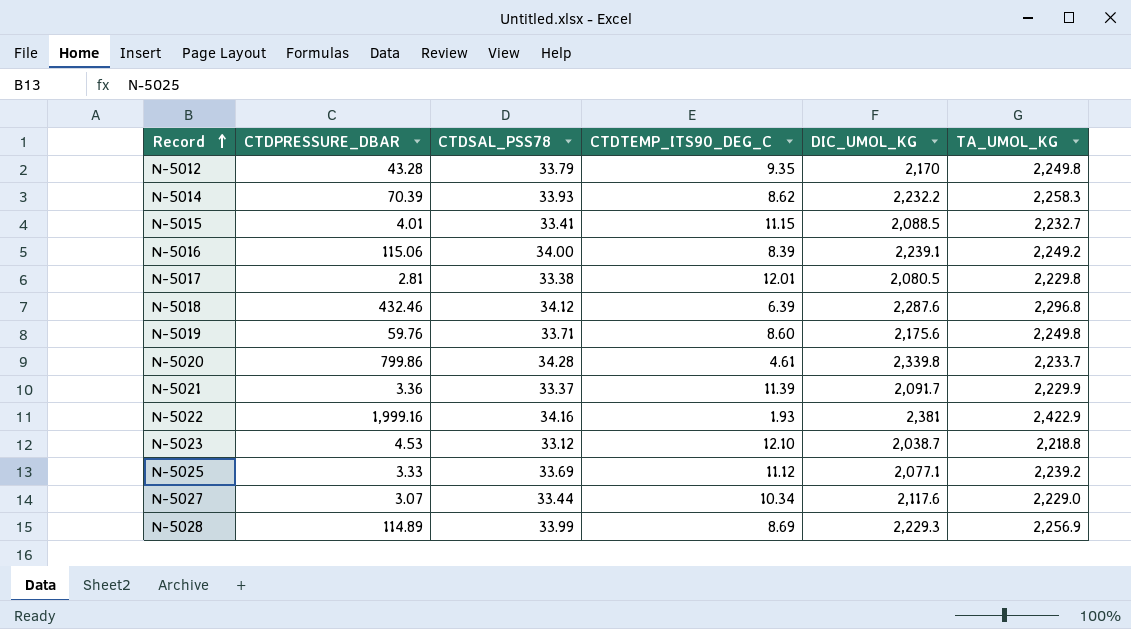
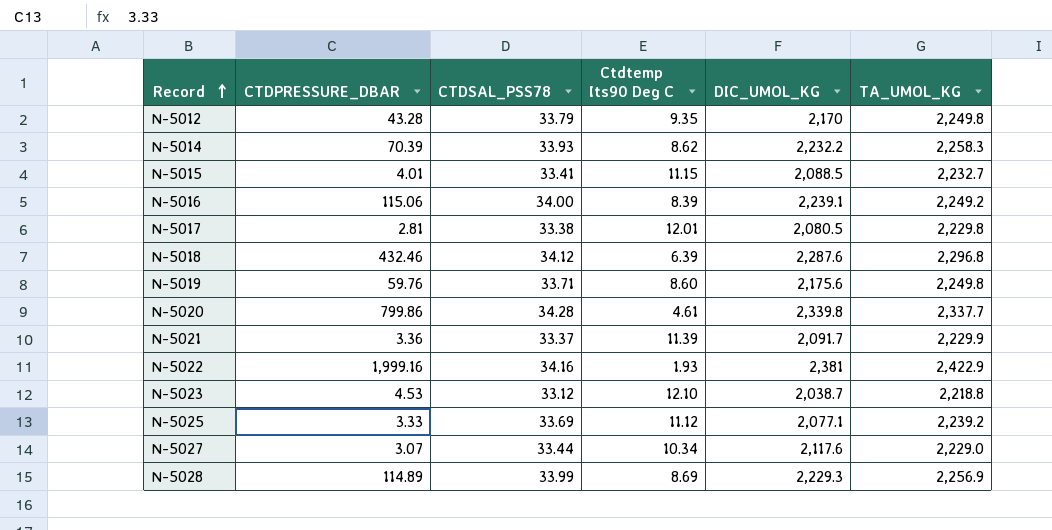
column name: CTDTEMP_ITS90_DEG_C -> Ctdtemp Its90 Deg C
N-5020 | TA_UMOL_KG: 2,233.7 -> 2,337.7

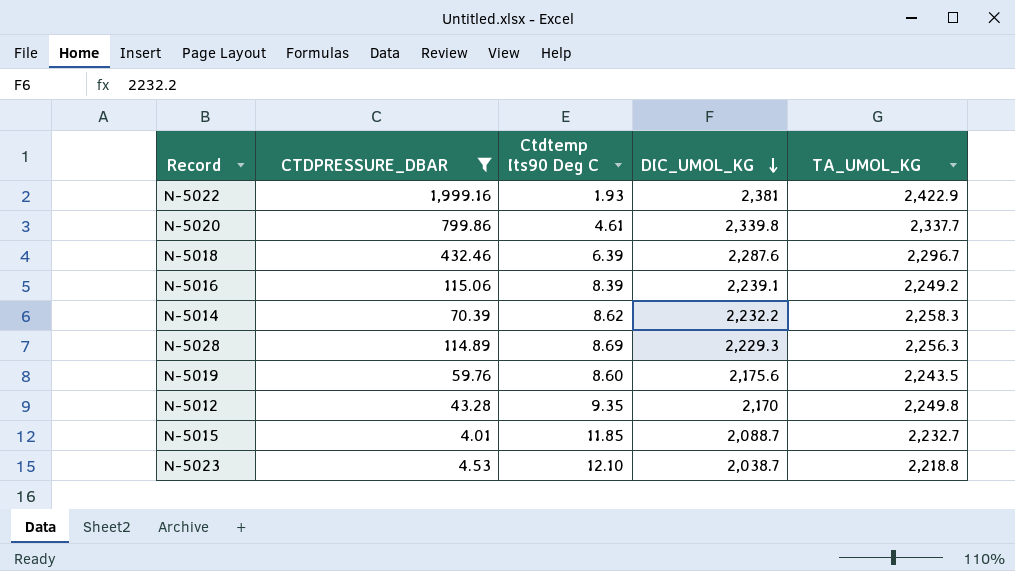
filter: none -> CTDPRESSURE_DBAR >= 4.01
row order: Record ascending -> DIC_UMOL_KG descending
column CTDSAL_PSS78 | position: 3 -> none
N-5018 | TA_UMOL_KG: 2,296.8 -> 2,296.7
N-5028 | TA_UMOL_KG: 2,256.9 -> 2,256.3
N-5019 | TA_UMOL_KG: 2,249.8 -> 2,243.5
N-5015 | Ctdtemp Its90 Deg C: 11.15 -> 11.85
N-5015 | DIC_UMOL_KG: 2,088.5 -> 2,088.7

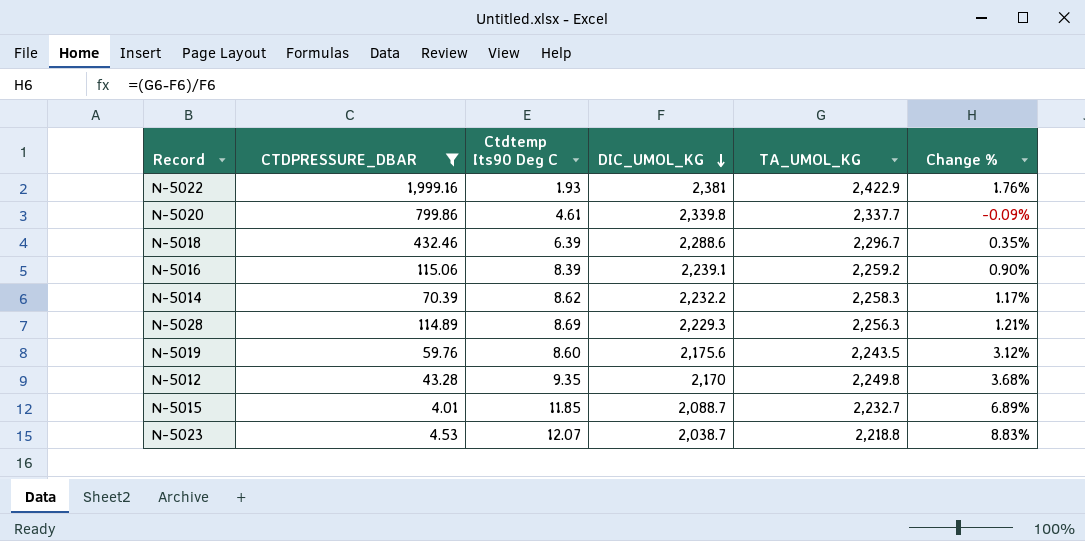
column Change % | formula: none -> ([TA_UMOL_KG] - [DIC_UMOL_KG]) / [DIC_UMOL_KG]
N-5018 | DIC_UMOL_KG: 2,287.6 -> 2,288.6
N-5016 | TA_UMOL_KG: 2,249.2 -> 2,259.2
N-5023 | Ctdtemp Its90 Deg C: 12.10 -> 12.07

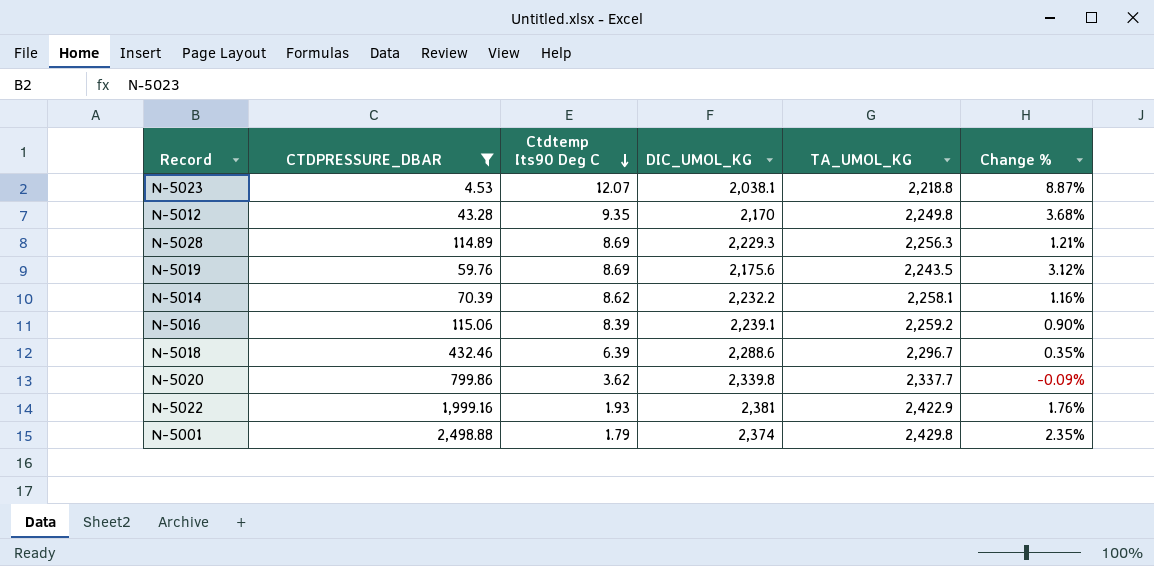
row order: DIC_UMOL_KG descending -> Ctdtemp Its90 Deg C descending
row N-5015: 4.01 | 11.85 | 2,088.7 | 2,232.7 | 6.89% -> none
N-5023 | DIC_UMOL_KG: 2,038.7 -> 2,038.1
N-5023 | Change %: 8.83% -> 8.87%
N-5019 | Ctdtemp Its90 Deg C: 8.60 -> 8.69
N-5014 | TA_UMOL_KG: 2,258.3 -> 2,258.1
N-5014 | Change %: 1.17% -> 1.16%
N-5020 | Ctdtemp Its90 Deg C: 4.61 -> 3.62
row N-5001: none -> 2,498.88 | 1.79 | 2,374 | 2,429.8 | 2.35%

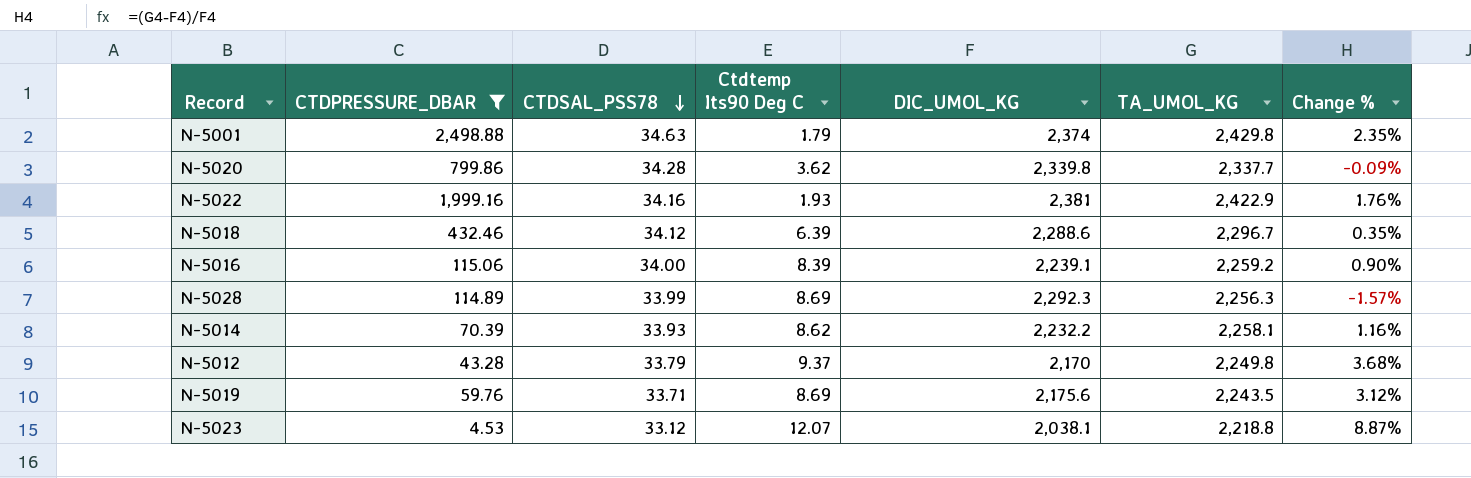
row order: Ctdtemp Its90 Deg C descending -> CTDSAL_PSS78 descending
column CTDSAL_PSS78 | position: none -> 3
N-5028 | DIC_UMOL_KG: 2,229.3 -> 2,292.3
N-5028 | Change %: 1.21% -> -1.57%
N-5012 | Ctdtemp Its90 Deg C: 9.35 -> 9.37

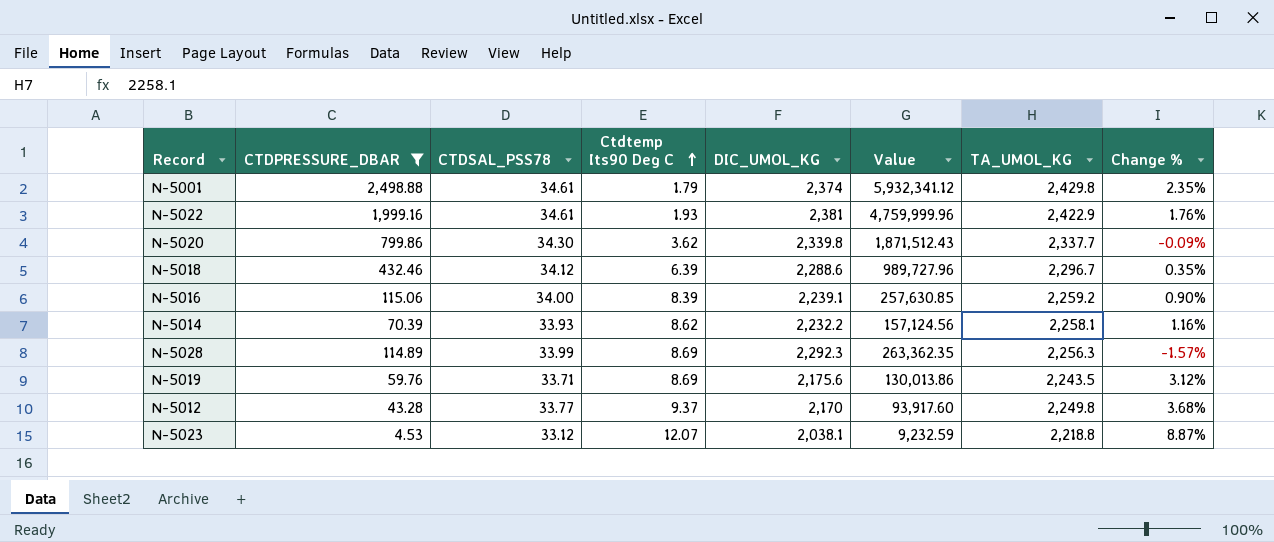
row order: CTDSAL_PSS78 descending -> Ctdtemp Its90 Deg C ascending
column Value | formula: none -> [CTDPRESSURE_DBAR] * [DIC_UMOL_KG]
N-5001 | CTDSAL_PSS78: 34.63 -> 34.61
N-5022 | CTDSAL_PSS78: 34.16 -> 34.61
N-5020 | CTDSAL_PSS78: 34.28 -> 34.30
N-5012 | CTDSAL_PSS78: 33.79 -> 33.77

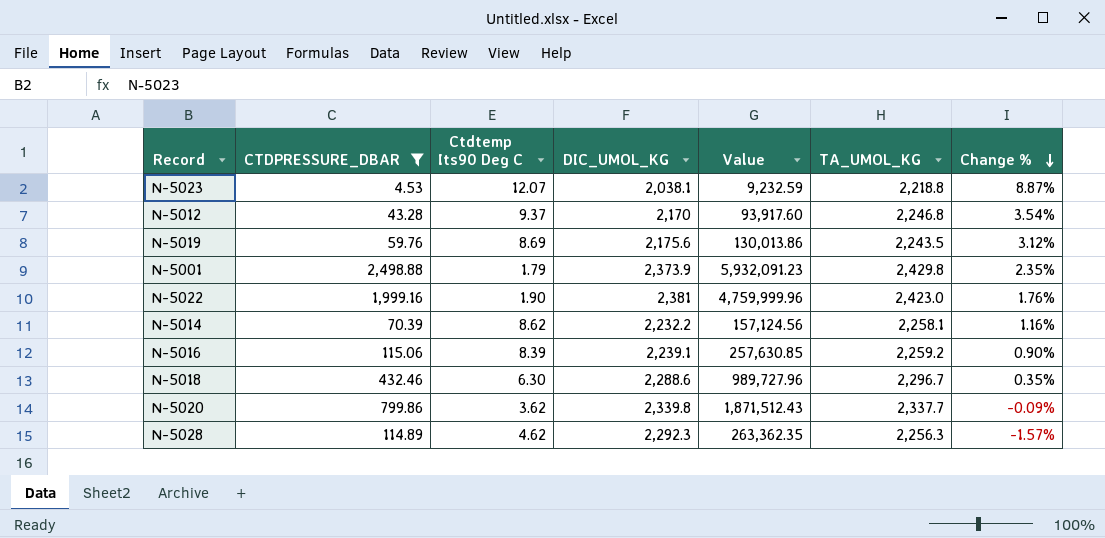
row order: Ctdtemp Its90 Deg C ascending -> Change % descending
column CTDSAL_PSS78 | position: 3 -> none
N-5012 | TA_UMOL_KG: 2,249.8 -> 2,246.8
N-5012 | Change %: 3.68% -> 3.54%
N-5001 | DIC_UMOL_KG: 2,374 -> 2,373.9
N-5001 | Value: 5,932,341.12 -> 5,932,091.23
N-5022 | Ctdtemp Its90 Deg C: 1.93 -> 1.90
N-5022 | TA_UMOL_KG: 2,422.9 -> 2,423.0
N-5018 | Ctdtemp Its90 Deg C: 6.39 -> 6.30
N-5028 | Ctdtemp Its90 Deg C: 8.69 -> 4.62

